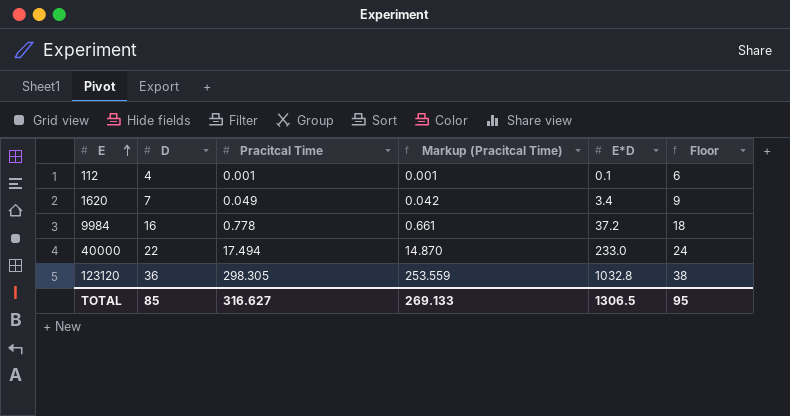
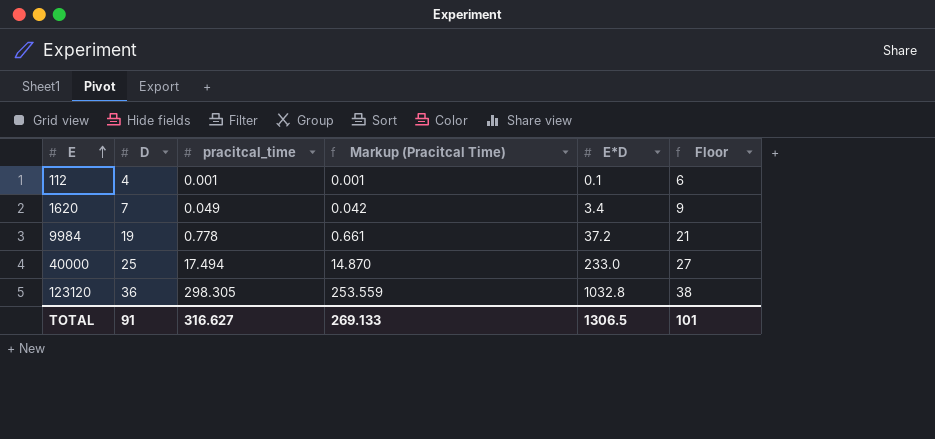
column name: Pracitcal Time -> pracitcal_time
9984 | D: 16 -> 19
9984 | Floor: 18 -> 21
40000 | D: 22 -> 25
40000 | Floor: 24 -> 27
TOTAL | D: 85 -> 91
TOTAL | Floor: 95 -> 101

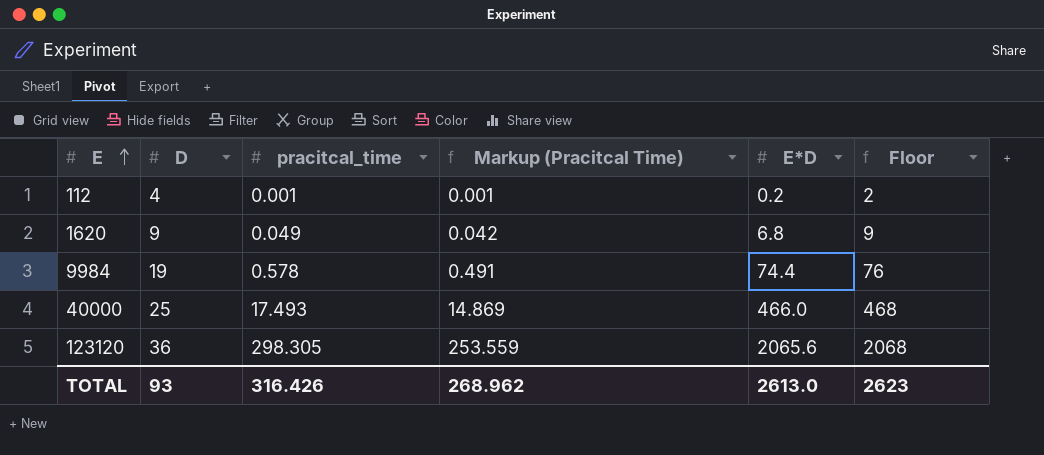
column Floor | formula: [D] + 2 -> [E*D] + 2
112 | E*D: 0.1 -> 0.2
1620 | D: 7 -> 9
1620 | E*D: 3.4 -> 6.8
9984 | pracitcal_time: 0.778 -> 0.578
9984 | Markup (Pracitcal Time): 0.661 -> 0.491
9984 | E*D: 37.2 -> 74.4
40000 | pracitcal_time: 17.494 -> 17.493
40000 | Markup (Pracitcal Time): 14.870 -> 14.869
40000 | E*D: 233.0 -> 466.0
123120 | E*D: 1032.8 -> 2065.6
TOTAL | D: 91 -> 93
TOTAL | pracitcal_time: 316.627 -> 316.426
TOTAL | Markup (Pracitcal Time): 269.133 -> 268.962
TOTAL | E*D: 1306.5 -> 2613.0
TOTAL | Floor: 101 -> 2623

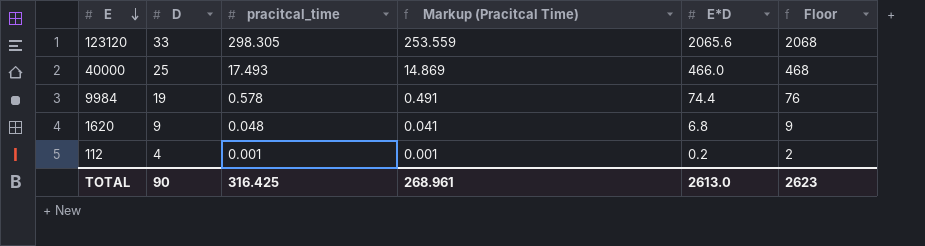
row order: E ascending -> E descending
123120 | D: 36 -> 33
1620 | pracitcal_time: 0.049 -> 0.048
1620 | Markup (Pracitcal Time): 0.042 -> 0.041
TOTAL | D: 93 -> 90
TOTAL | pracitcal_time: 316.426 -> 316.425
TOTAL | Markup (Pracitcal Time): 268.962 -> 268.961

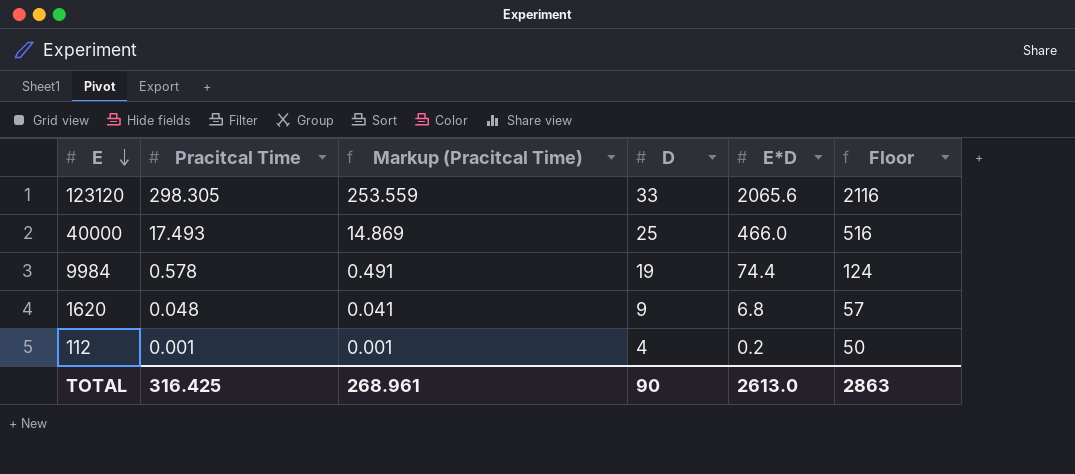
column name: pracitcal_time -> Pracitcal Time
column D | position: 2 -> 4
column Floor | formula: [E*D] + 2 -> [E*D] + 50
TOTAL | Floor: 2623 -> 2863

